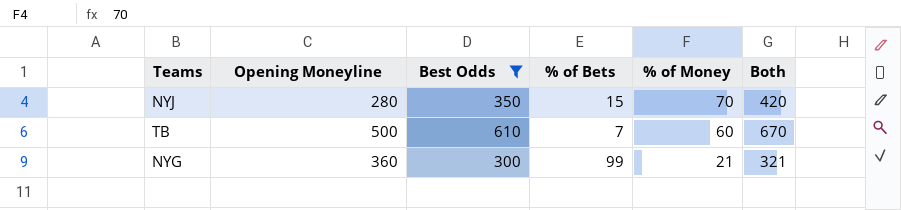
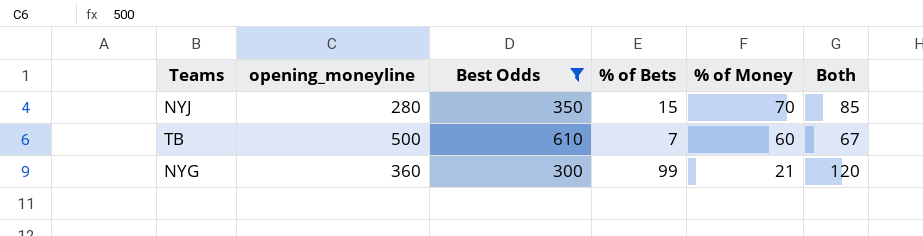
column name: Opening Moneyline -> opening_moneyline
column Both | formula: [Best Odds] + [% of Money] -> [% of Bets] + [% of Money]

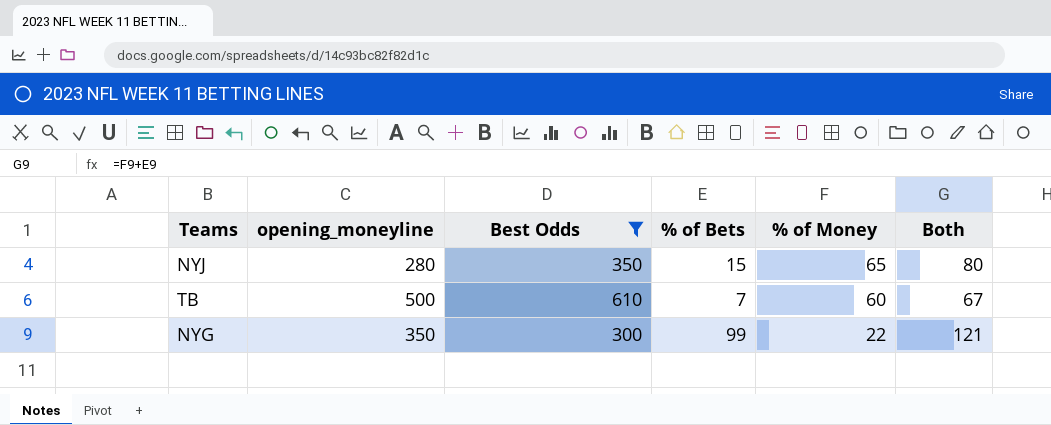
NYJ | % of Money: 70 -> 65
NYJ | Both: 85 -> 80
NYG | opening_moneyline: 360 -> 350
NYG | % of Money: 21 -> 22
NYG | Both: 120 -> 121

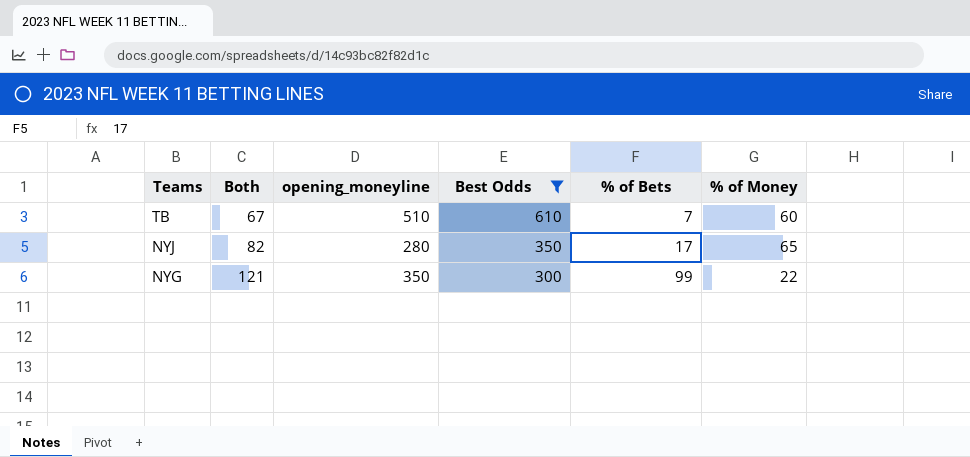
row order: % of Money descending -> Teams descending
column Both | position: 6 -> 2
TB | opening_moneyline: 500 -> 510
NYJ | Both: 80 -> 82
NYJ | % of Bets: 15 -> 17

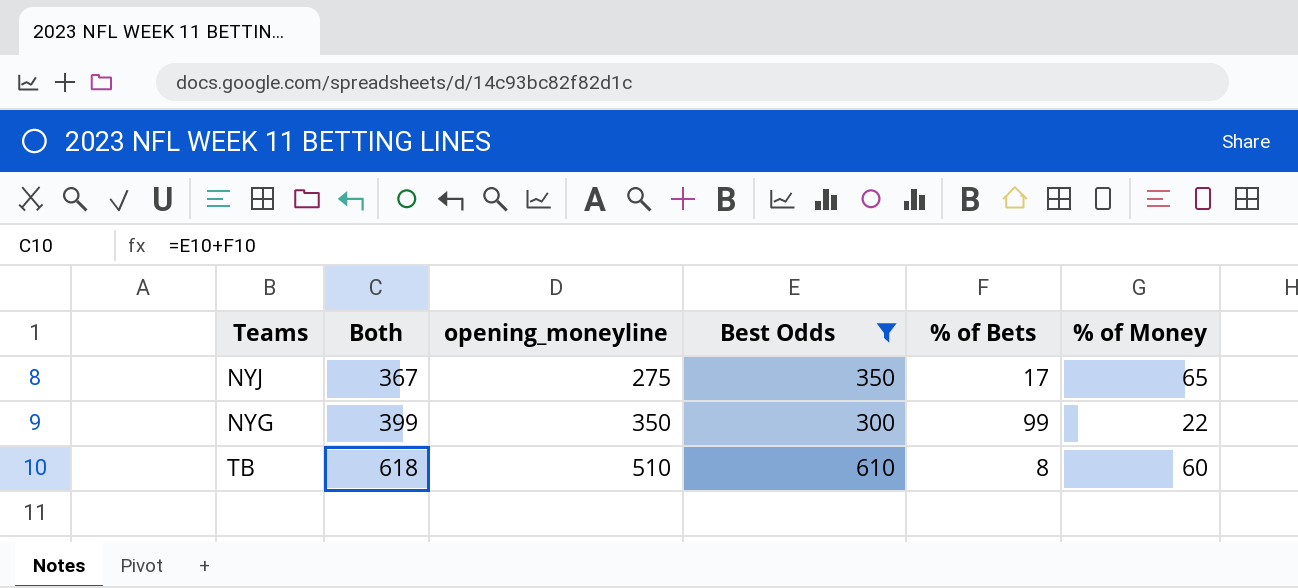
row order: Teams descending -> Both ascending
column Both | formula: [% of Bets] + [% of Money] -> [Best Odds] + [% of Bets]
NYJ | opening_moneyline: 280 -> 275
TB | % of Bets: 7 -> 8

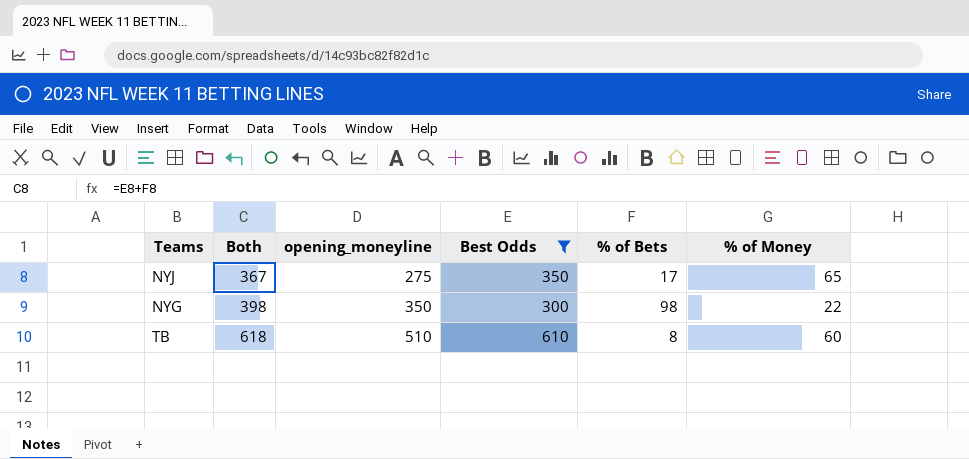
NYG | Both: 399 -> 398
NYG | % of Bets: 99 -> 98

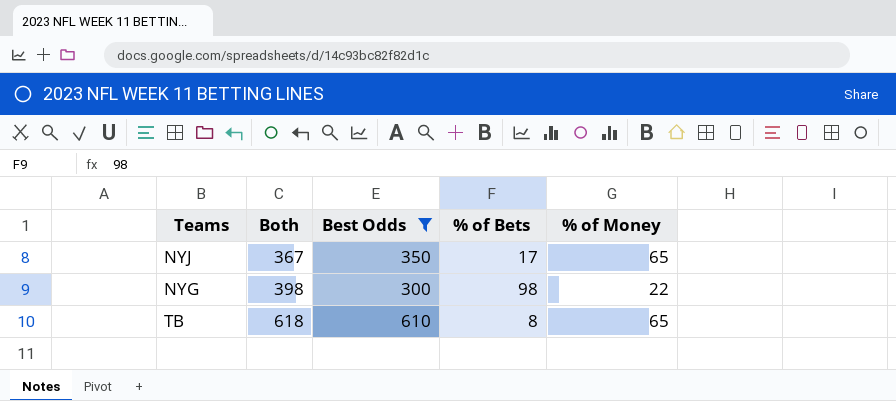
column opening_moneyline | position: 3 -> none
TB | % of Money: 60 -> 65

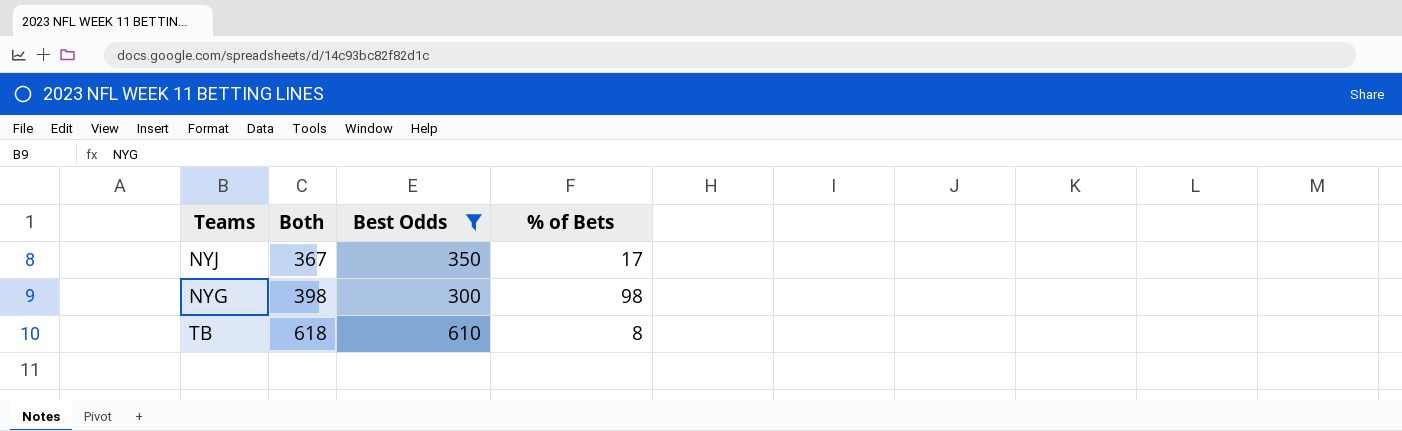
column % of Money | position: 5 -> none

